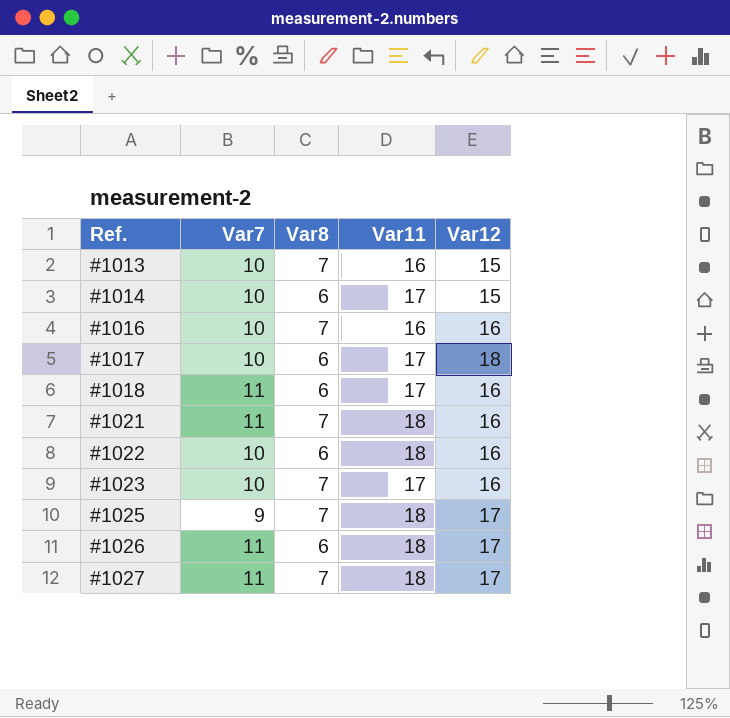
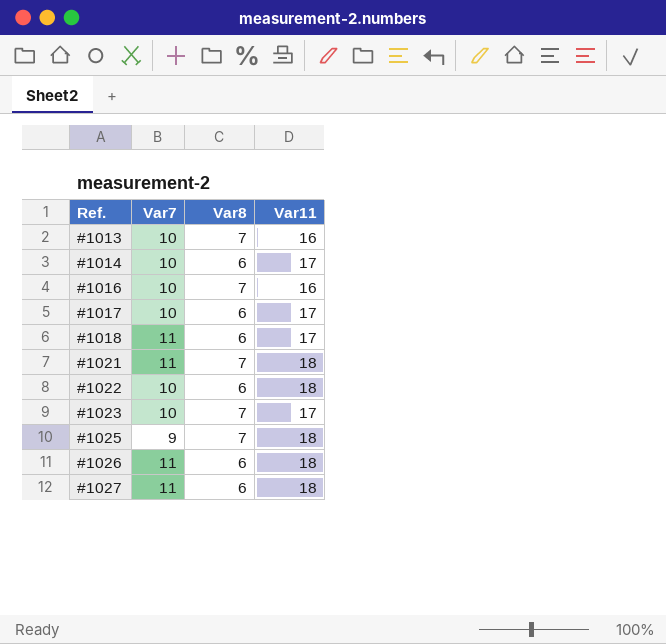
column Var12 | position: 5 -> none
#1027 | Var8: 7 -> 6

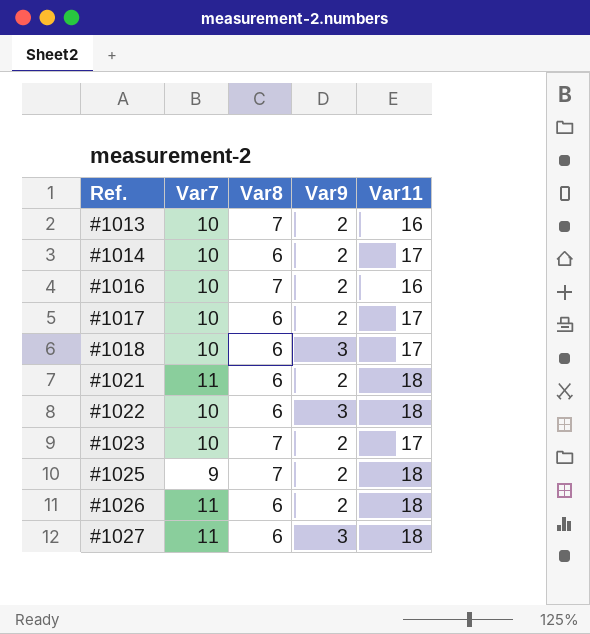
column Var9 | position: none -> 4
#1018 | Var7: 11 -> 10
#1021 | Var8: 7 -> 6

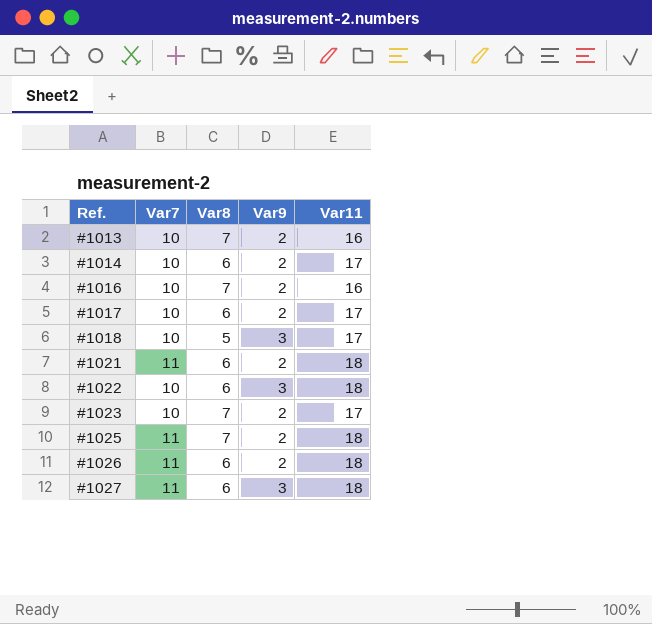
#1018 | Var8: 6 -> 5
#1025 | Var7: 9 -> 11

